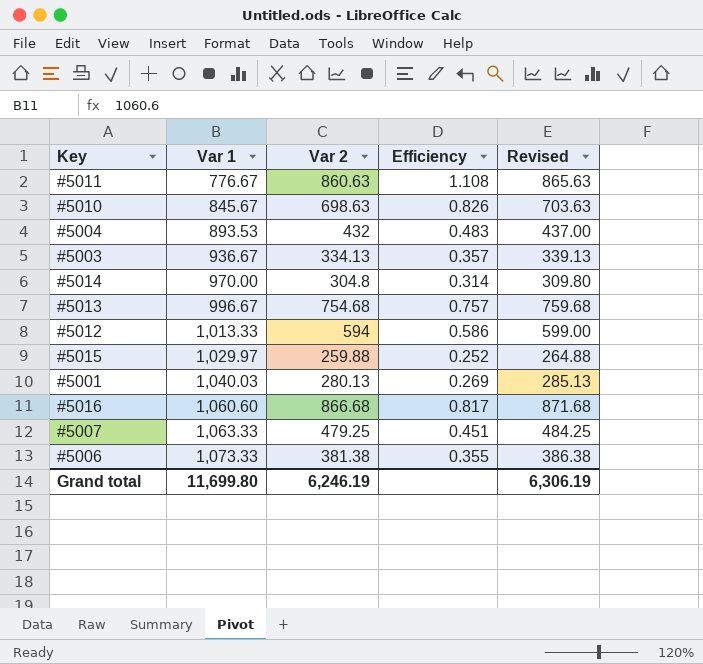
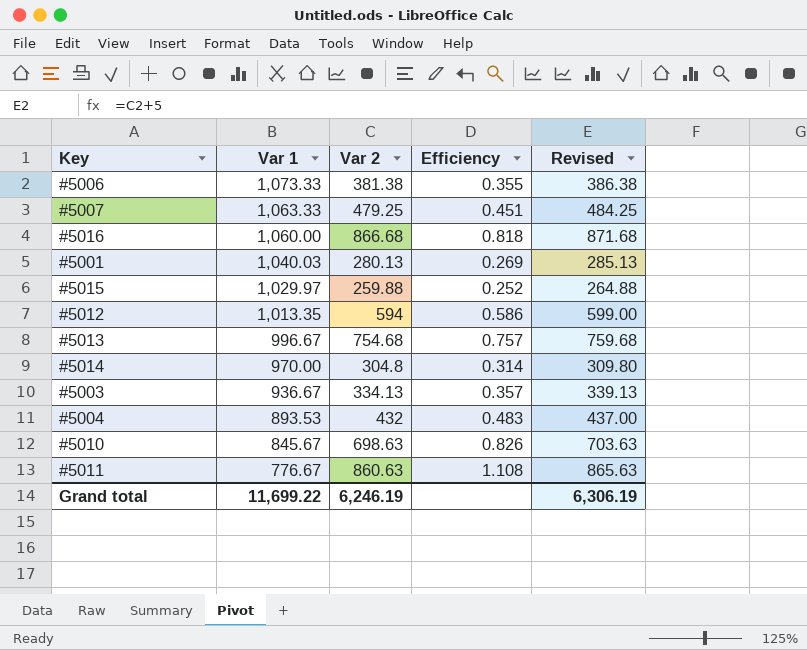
row order: Var 1 ascending -> Var 1 descending
#5016 | Var 1: 1,060.60 -> 1,060.00
#5016 | Efficiency: 0.817 -> 0.818
#5012 | Var 1: 1,013.33 -> 1,013.35
Grand total | Var 1: 11,699.80 -> 11,699.22

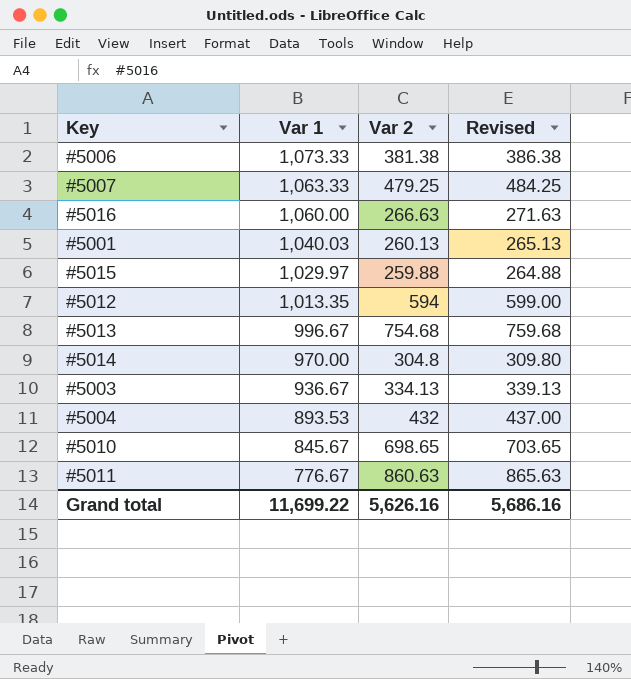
column Efficiency | formula: [Var 2] / [Var 1] -> none
#5016 | Var 2: 866.68 -> 266.63
#5016 | Revised: 871.68 -> 271.63
#5001 | Var 2: 280.13 -> 260.13
#5001 | Revised: 285.13 -> 265.13
#5010 | Var 2: 698.63 -> 698.65
#5010 | Revised: 703.63 -> 703.65
Grand total | Var 2: 6,246.19 -> 5,626.16
Grand total | Revised: 6,306.19 -> 5,686.16

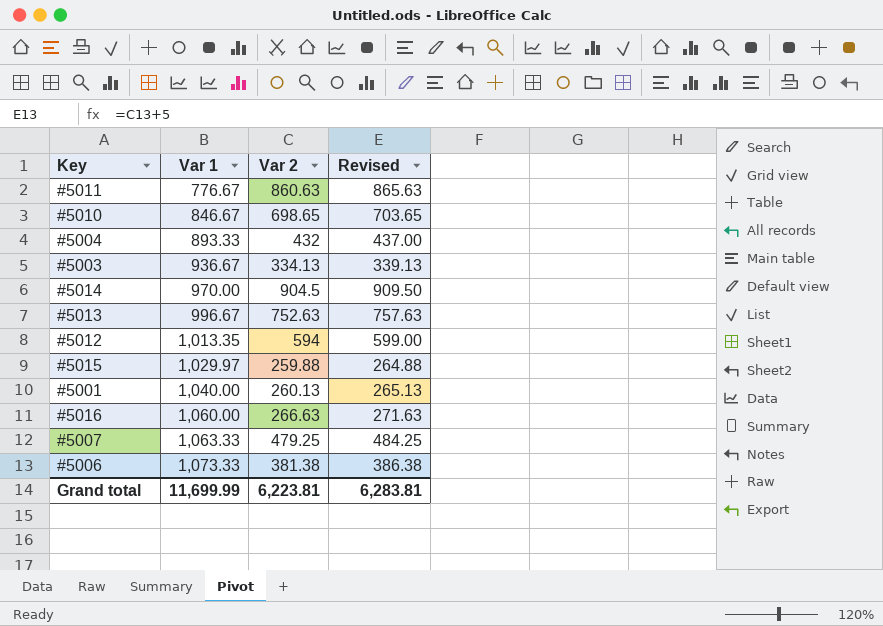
row order: Var 1 descending -> Var 1 ascending
#5010 | Var 1: 845.67 -> 846.67
#5004 | Var 1: 893.53 -> 893.33
#5014 | Var 2: 304.8 -> 904.5
#5014 | Revised: 309.80 -> 909.50
#5013 | Var 2: 754.68 -> 752.63
#5013 | Revised: 759.68 -> 757.63
#5001 | Var 1: 1,040.03 -> 1,040.00
Grand total | Var 1: 11,699.22 -> 11,699.99
Grand total | Var 2: 5,626.16 -> 6,223.81
Grand total | Revised: 5,686.16 -> 6,283.81

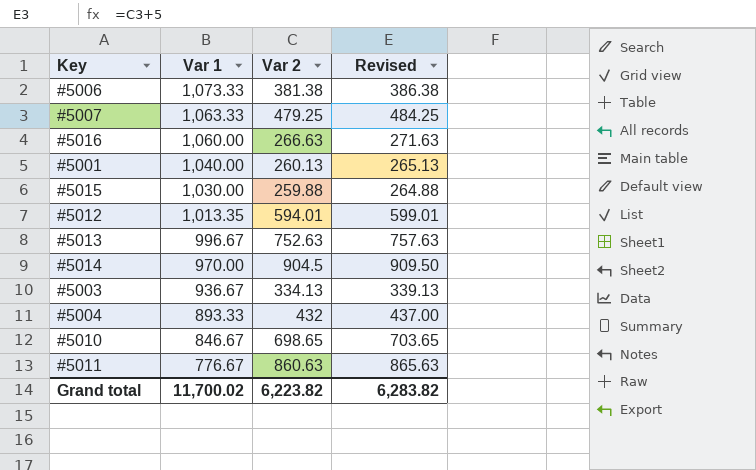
row order: Var 1 ascending -> Var 1 descending
#5015 | Var 1: 1,029.97 -> 1,030.00
#5012 | Var 2: 594 -> 594.01
#5012 | Revised: 599.00 -> 599.01
Grand total | Var 1: 11,699.99 -> 11,700.02
Grand total | Var 2: 6,223.81 -> 6,223.82
Grand total | Revised: 6,283.81 -> 6,283.82

